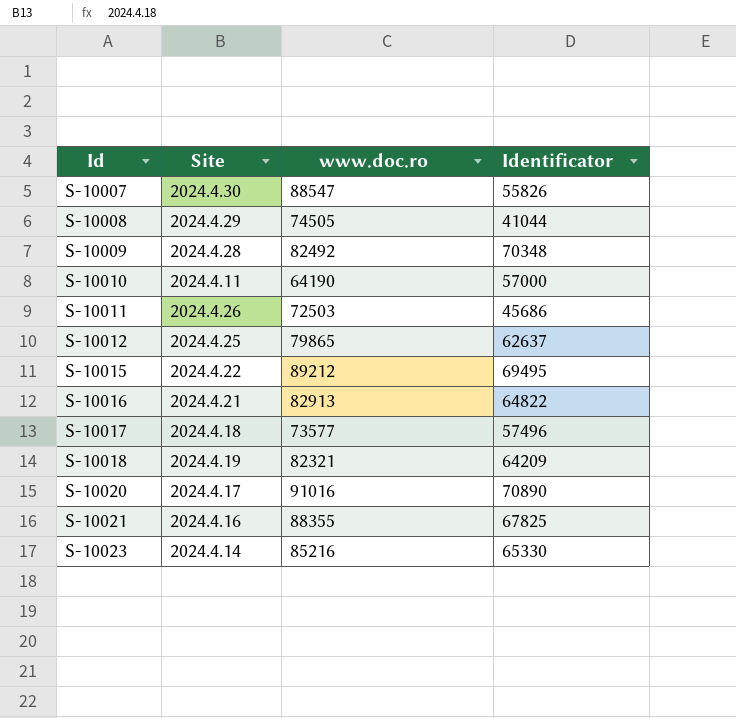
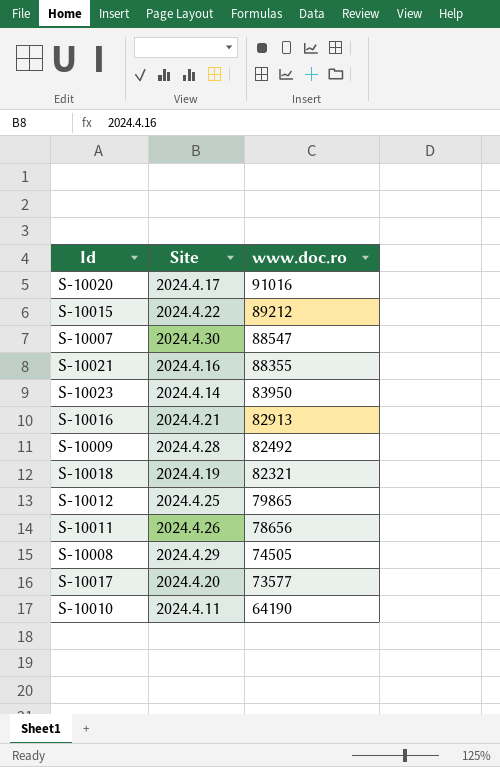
row order: Id ascending -> www.doc.ro descending
column Identificator | position: 4 -> none
S-10023 | www.doc.ro: 85216 -> 83950
S-10011 | www.doc.ro: 72503 -> 78656
S-10017 | Site: 2024.4.18 -> 2024.4.20

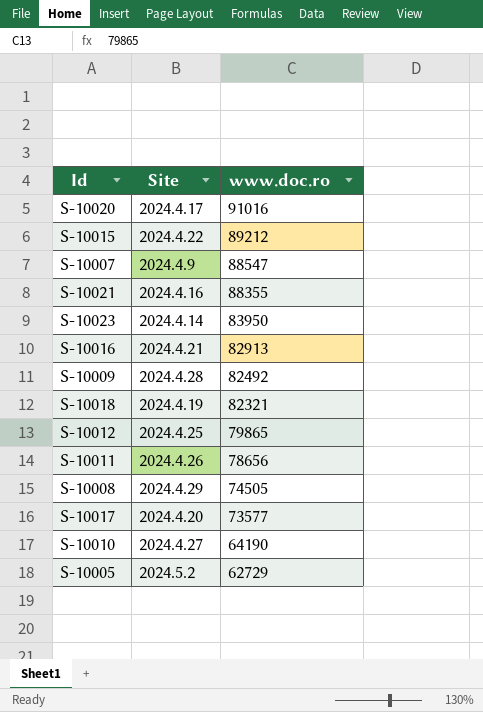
S-10007 | Site: 2024.4.30 -> 2024.4.9
S-10010 | Site: 2024.4.11 -> 2024.4.27
row S-10005: none -> 2024.5.2 | 62729

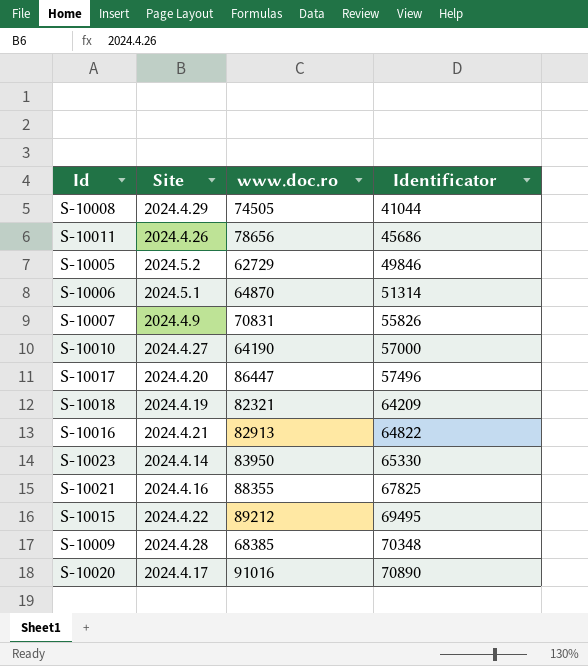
row order: www.doc.ro descending -> Identificator ascending
column Identificator | position: none -> 4
row S-10012: 2024.4.25 | 79865 -> none
row S-10006: none -> 2024.5.1 | 64870 | 51314
S-10007 | www.doc.ro: 88547 -> 70831
S-10017 | www.doc.ro: 73577 -> 86447
S-10009 | www.doc.ro: 82492 -> 68385

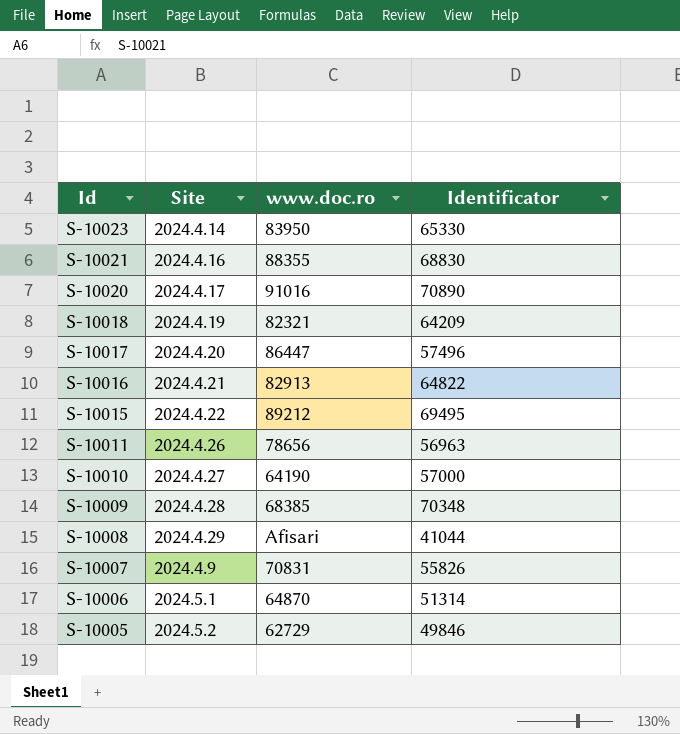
row order: Identificator ascending -> Id descending
S-10021 | Identificator: 67825 -> 68830
S-10011 | Identificator: 45686 -> 56963
S-10008 | www.doc.ro: 74505 -> Afisari

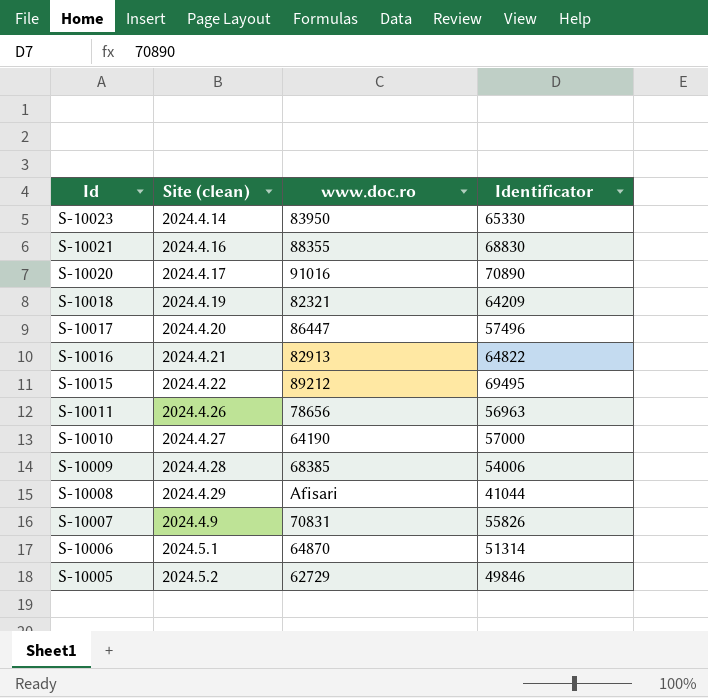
column name: Site -> Site (clean)
S-10009 | Identificator: 70348 -> 54006

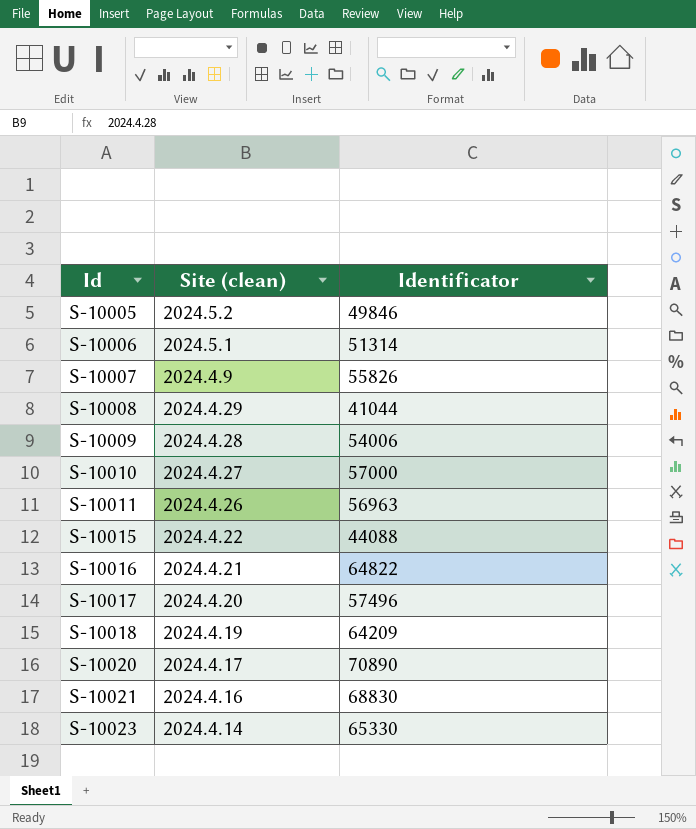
row order: Id descending -> Id ascending
column www.doc.ro | position: 3 -> none
S-10015 | Identificator: 69495 -> 44088

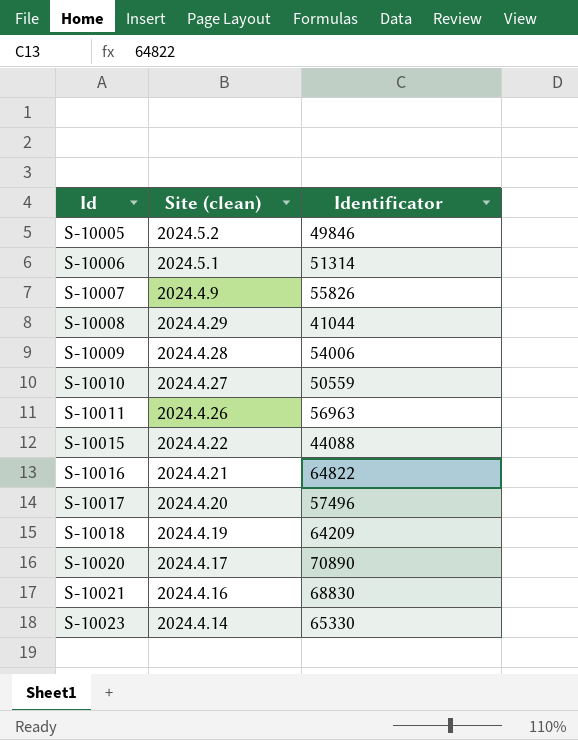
S-10010 | Identificator: 57000 -> 50559

